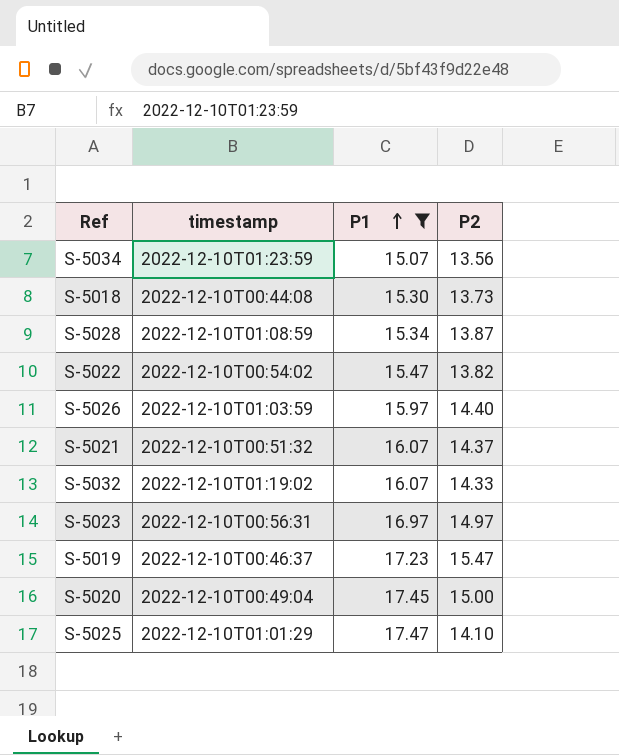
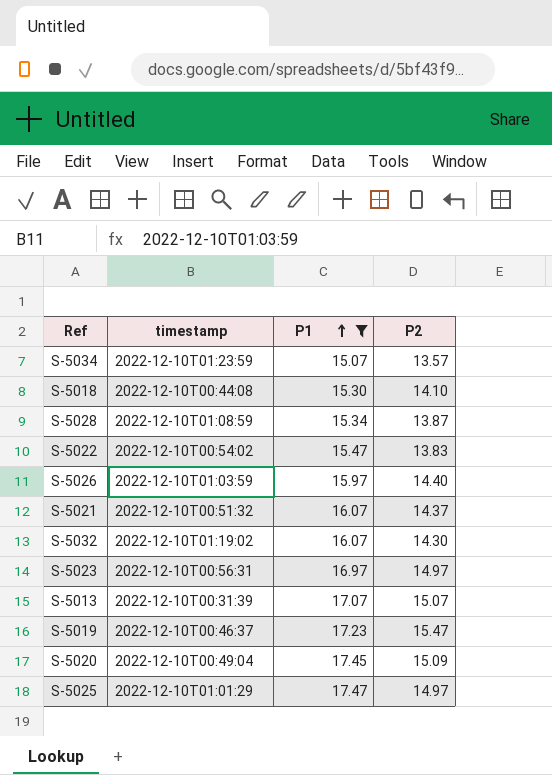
S-5034 | P2: 13.56 -> 13.57
S-5018 | P2: 13.73 -> 14.10
S-5022 | P2: 13.82 -> 13.83
S-5032 | P2: 14.33 -> 14.30
row S-5013: none -> 2022-12-10T00:31:39 | 17.07 | 15.07
S-5020 | P2: 15.00 -> 15.09
S-5025 | P2: 14.10 -> 14.97

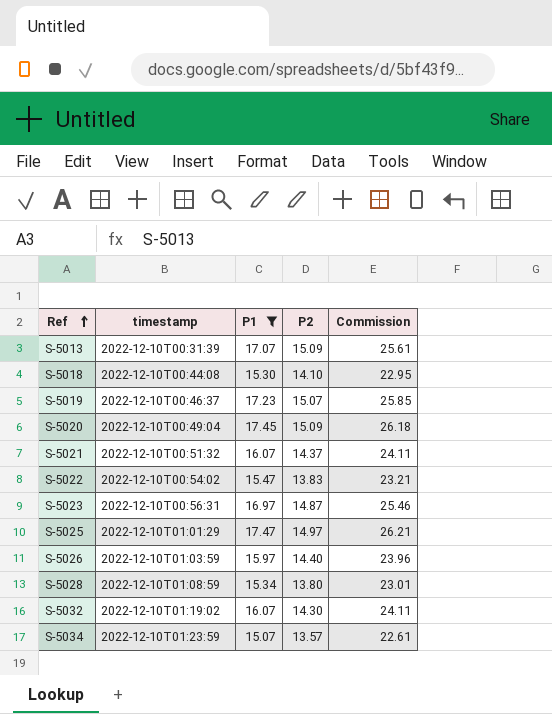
row order: P1 ascending -> Ref ascending
column Commission | formula: none -> [P1] * 1.5
S-5013 | P2: 15.07 -> 15.09
S-5019 | P2: 15.47 -> 15.07
S-5023 | P2: 14.97 -> 14.87
S-5028 | P2: 13.87 -> 13.80

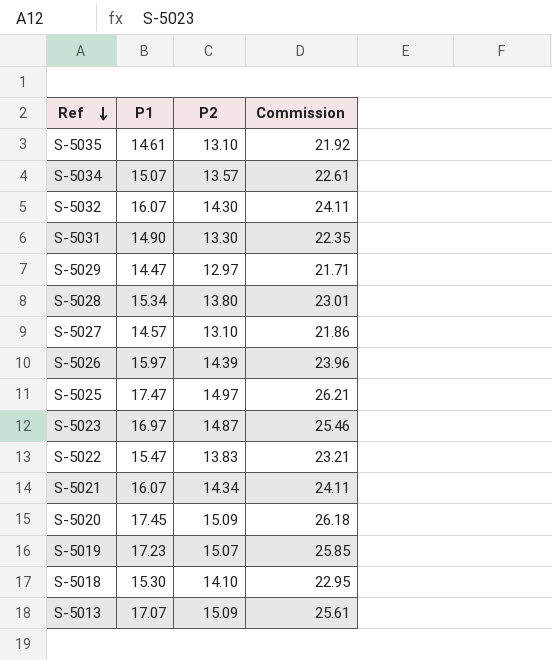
filter: P1 >= 15.07 -> none
row order: Ref ascending -> Ref descending
column timestamp | position: 2 -> none
S-5026 | P2: 14.40 -> 14.39
S-5021 | P2: 14.37 -> 14.34

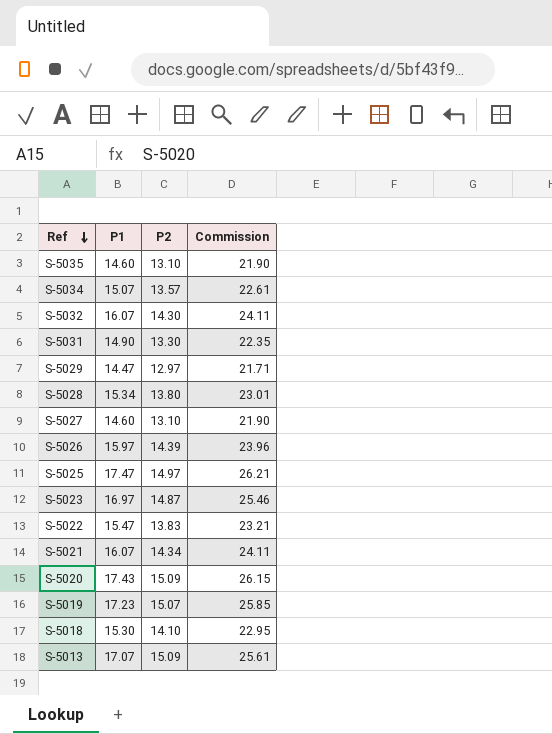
S-5035 | P1: 14.61 -> 14.60
S-5035 | Commission: 21.92 -> 21.90
S-5027 | P1: 14.57 -> 14.60
S-5027 | Commission: 21.86 -> 21.90
S-5020 | P1: 17.45 -> 17.43
S-5020 | Commission: 26.18 -> 26.15

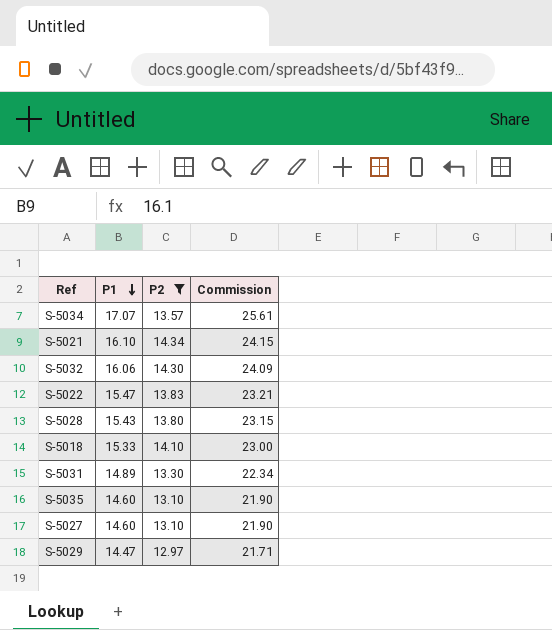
filter: none -> P2 <= 14.34
row order: Ref descending -> P1 descending
S-5034 | P1: 15.07 -> 17.07
S-5034 | Commission: 22.61 -> 25.61
S-5021 | P1: 16.07 -> 16.10
S-5021 | Commission: 24.11 -> 24.15
S-5032 | P1: 16.07 -> 16.06
S-5032 | Commission: 24.11 -> 24.09
S-5028 | P1: 15.34 -> 15.43
S-5028 | Commission: 23.01 -> 23.15
S-5018 | P1: 15.30 -> 15.33
S-5018 | Commission: 22.95 -> 23.00
S-5031 | P1: 14.90 -> 14.89
S-5031 | Commission: 22.35 -> 22.34

